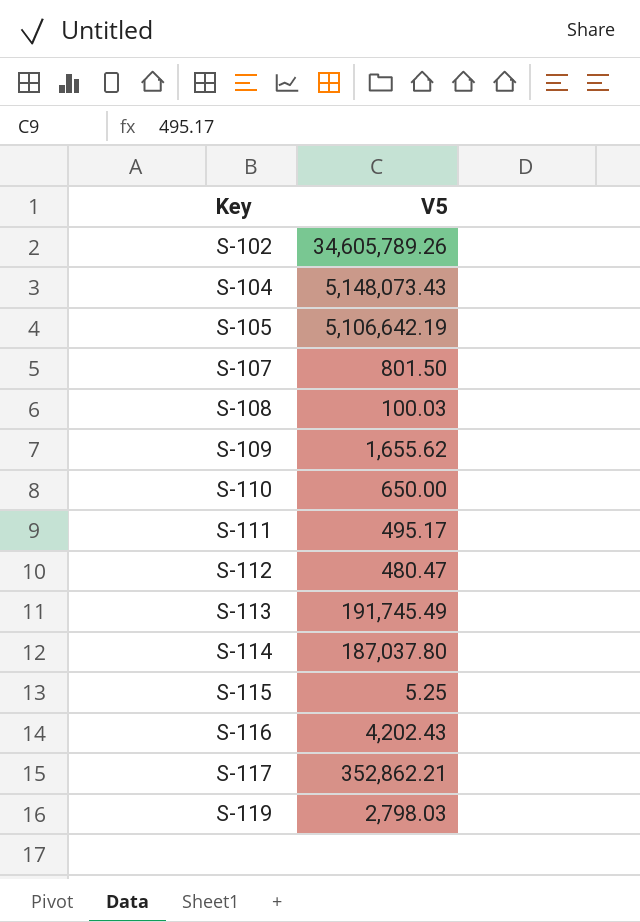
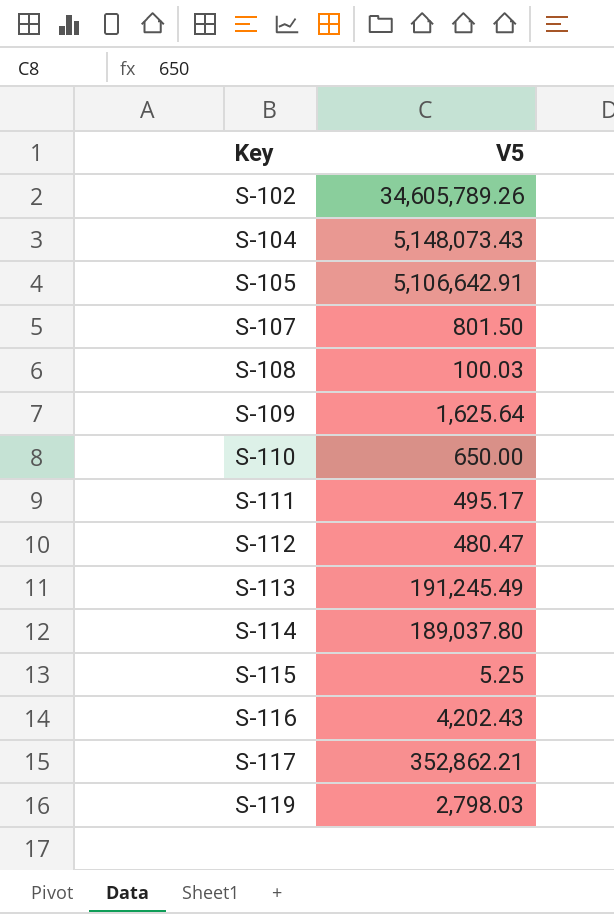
S-105 | V5: 5,106,642.19 -> 5,106,642.91
S-109 | V5: 1,655.62 -> 1,625.64
S-113 | V5: 191,745.49 -> 191,245.49
S-114 | V5: 187,037.80 -> 189,037.80

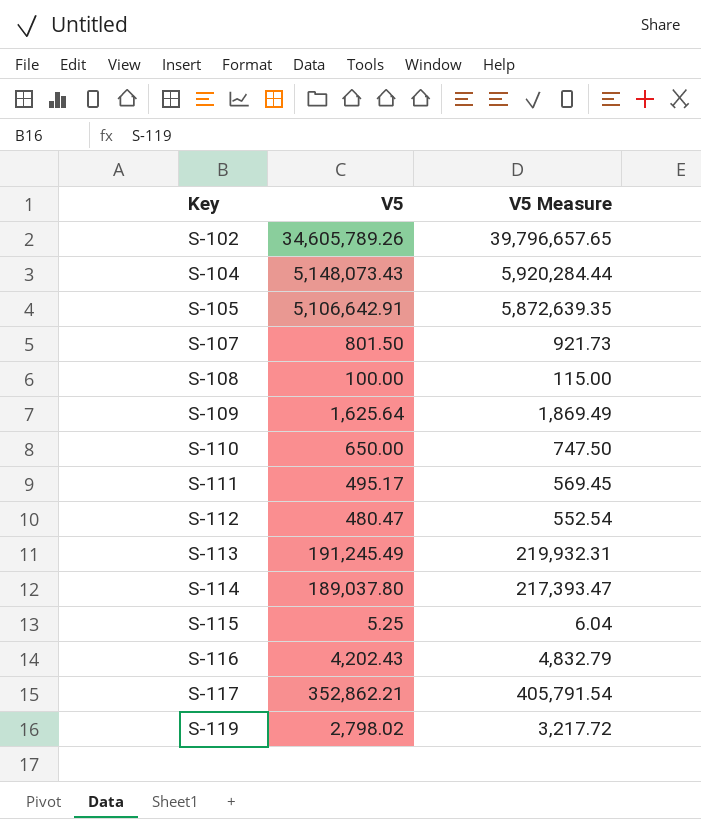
column V5 Measure | formula: none -> [V5] * 1.15
S-108 | V5: 100.03 -> 100.00
S-119 | V5: 2,798.03 -> 2,798.02

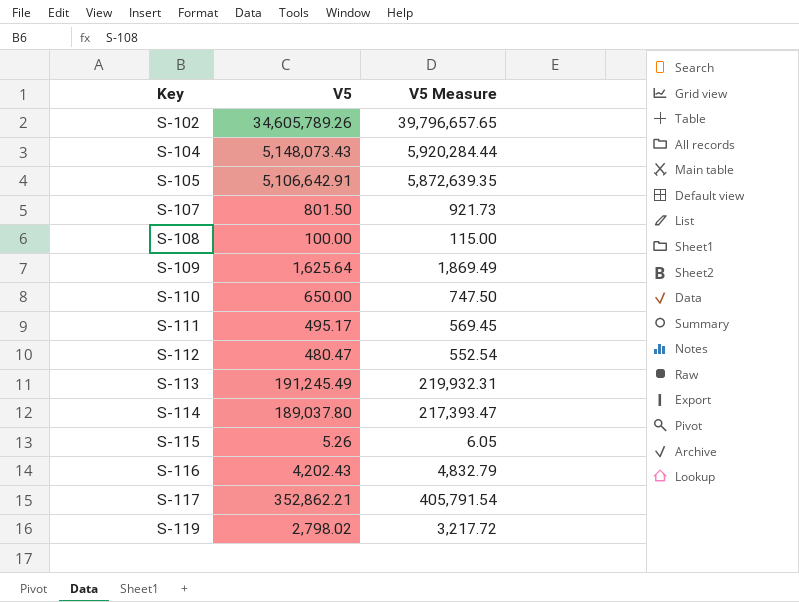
S-115 | V5: 5.25 -> 5.26
S-115 | V5 Measure: 6.04 -> 6.05

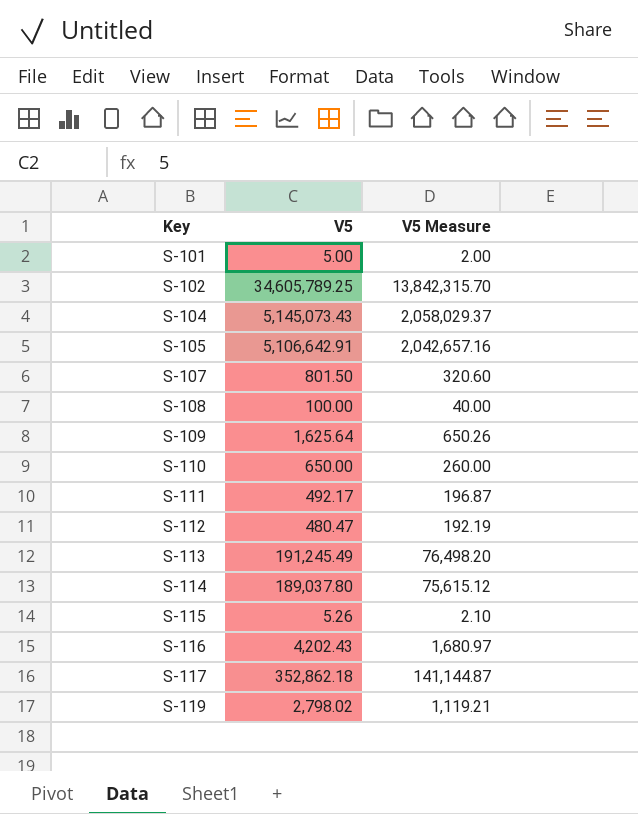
column V5 Measure | formula: [V5] * 1.15 -> [V5] * 0.4
row S-101: none -> 5.00 | 2.00
S-102 | V5: 34,605,789.26 -> 34,605,789.25
S-104 | V5: 5,148,073.43 -> 5,145,073.43
S-111 | V5: 495.17 -> 492.17
S-117 | V5: 352,862.21 -> 352,862.18

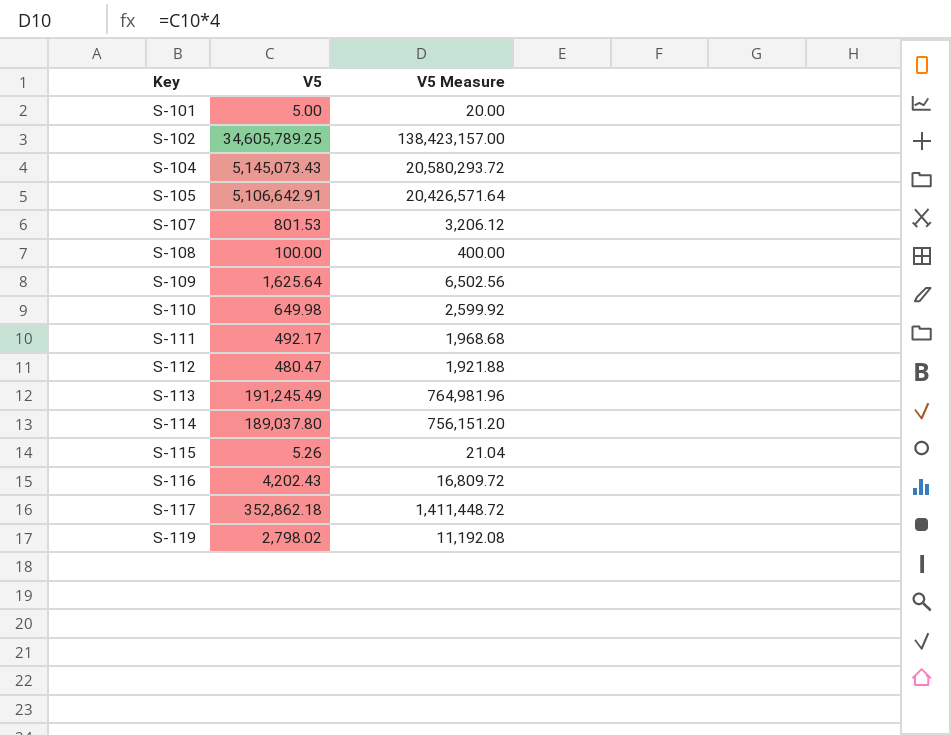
column V5 Measure | formula: [V5] * 0.4 -> [V5] * 4
S-107 | V5: 801.50 -> 801.53
S-110 | V5: 650.00 -> 649.98

